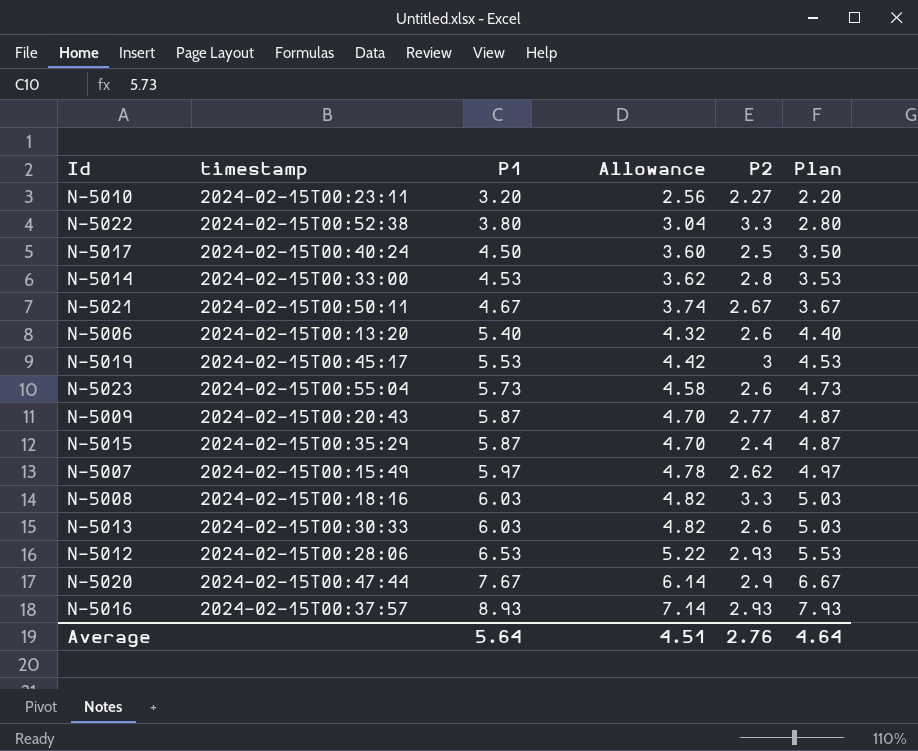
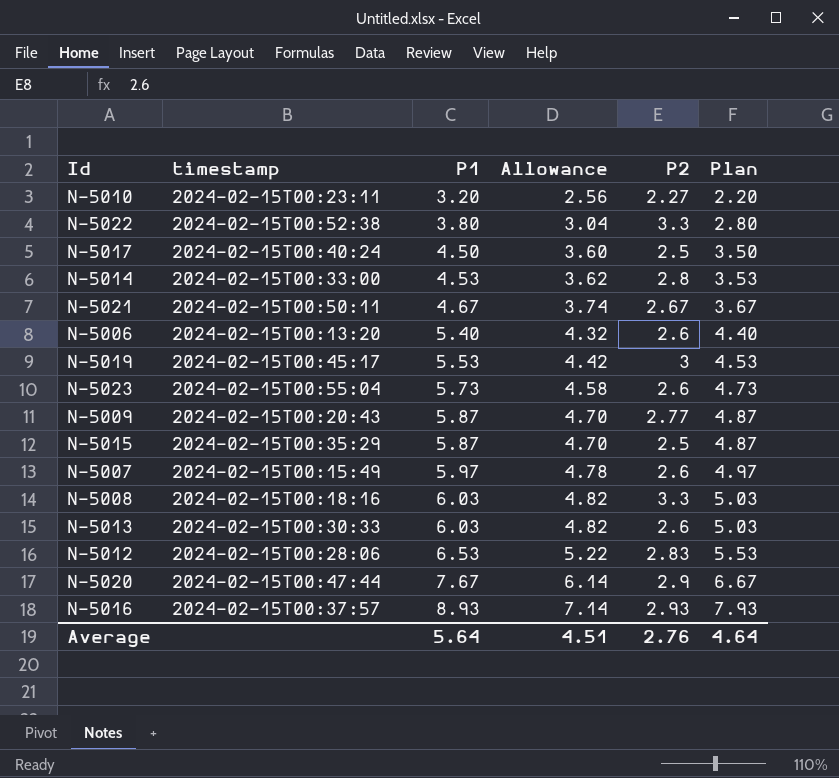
N-5015 | P2: 2.4 -> 2.5
N-5007 | P2: 2.62 -> 2.6
N-5012 | P2: 2.93 -> 2.83

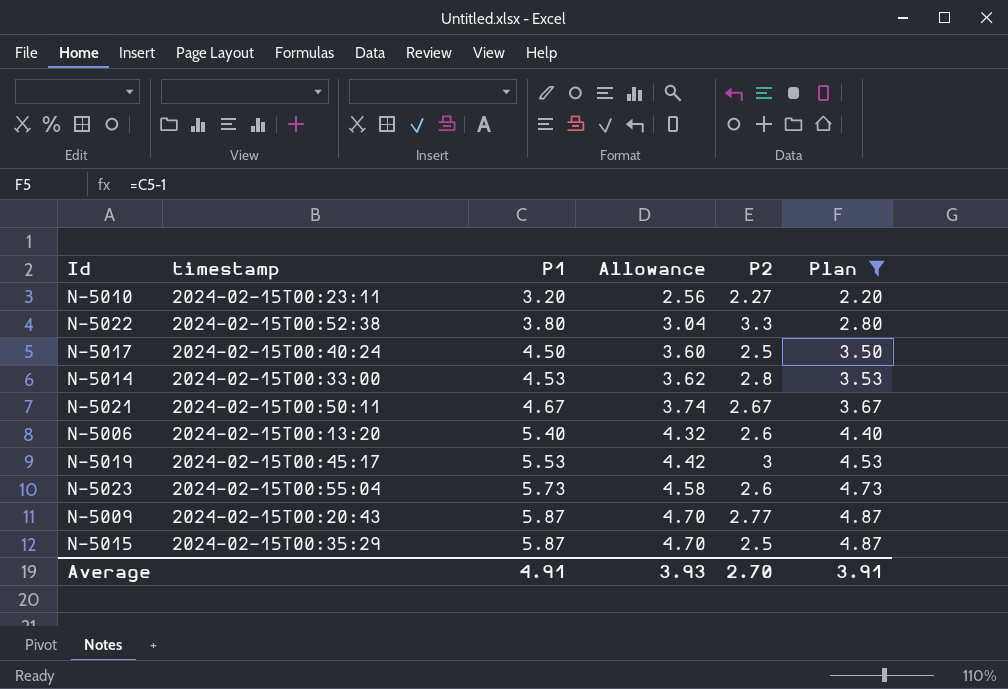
filter: none -> Plan <= 4.87
Average | P1: 5.64 -> 4.91
Average | Allowance: 4.51 -> 3.93
Average | P2: 2.76 -> 2.70
Average | Plan: 4.64 -> 3.91

